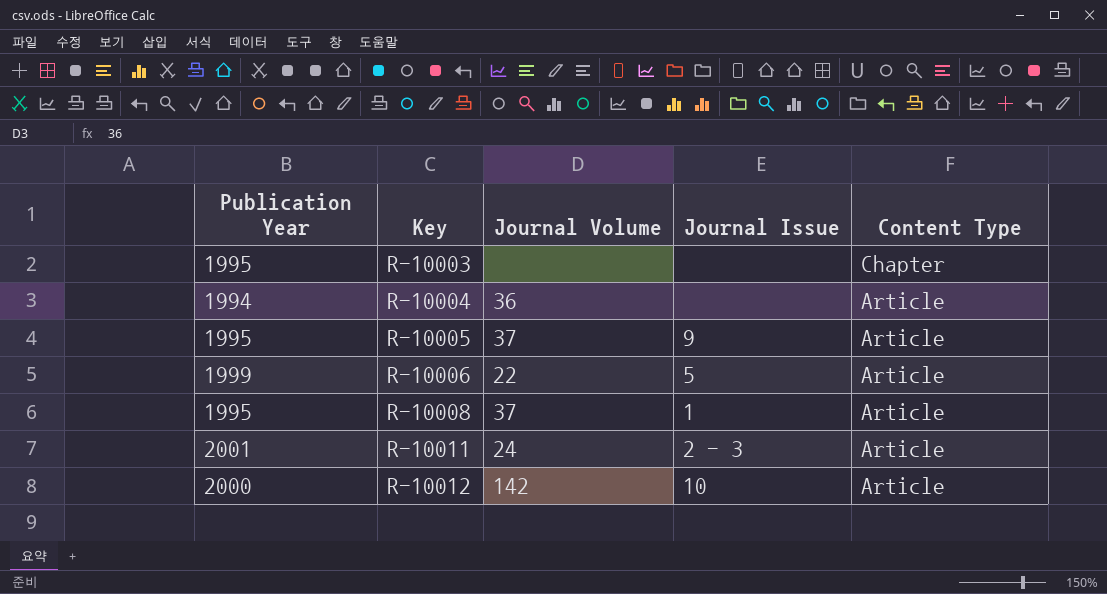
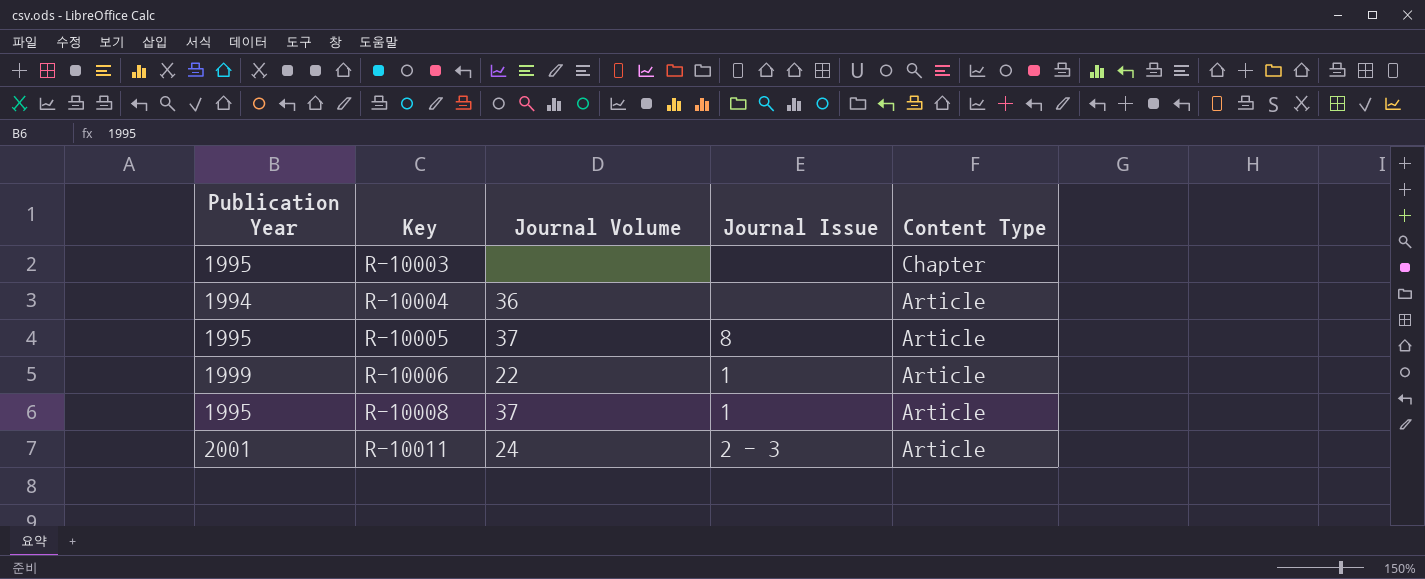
row R-10012: 2000 | 142 | 10 | Article -> none
R-10005 | Journal Issue: 9 -> 8
R-10006 | Journal Issue: 5 -> 1

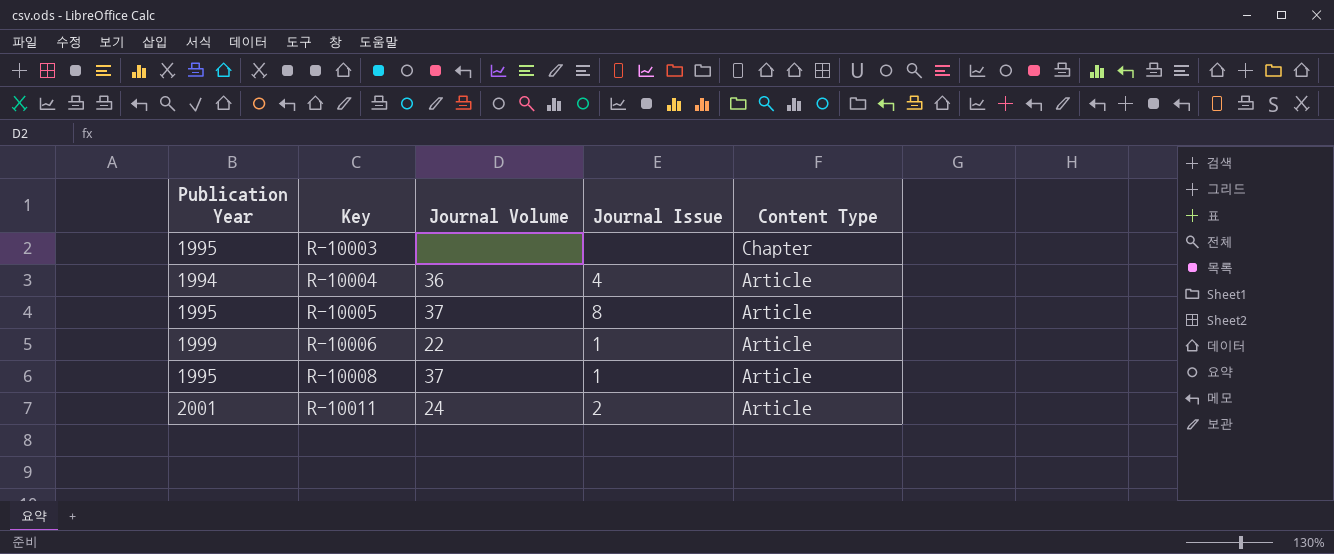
R-10004 | Journal Issue: none -> 4
R-10011 | Journal Issue: 2 - 3 -> 2

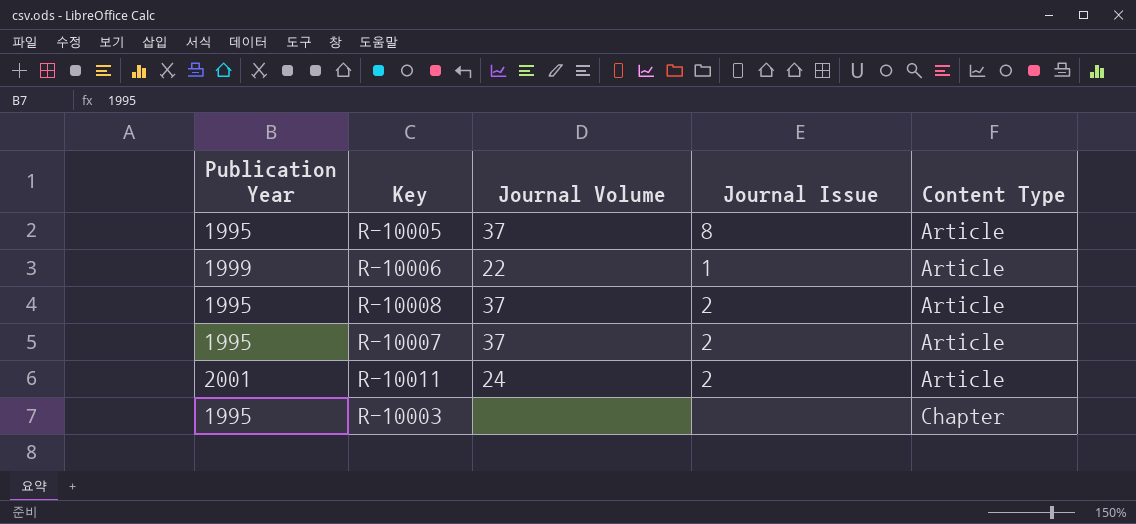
row order: Key ascending -> Content Type ascending
row R-10004: 1994 | 36 | 4 | Article -> none
R-10008 | Journal Issue: 1 -> 2
row R-10007: none -> 1995 | 37 | 2 | Article

